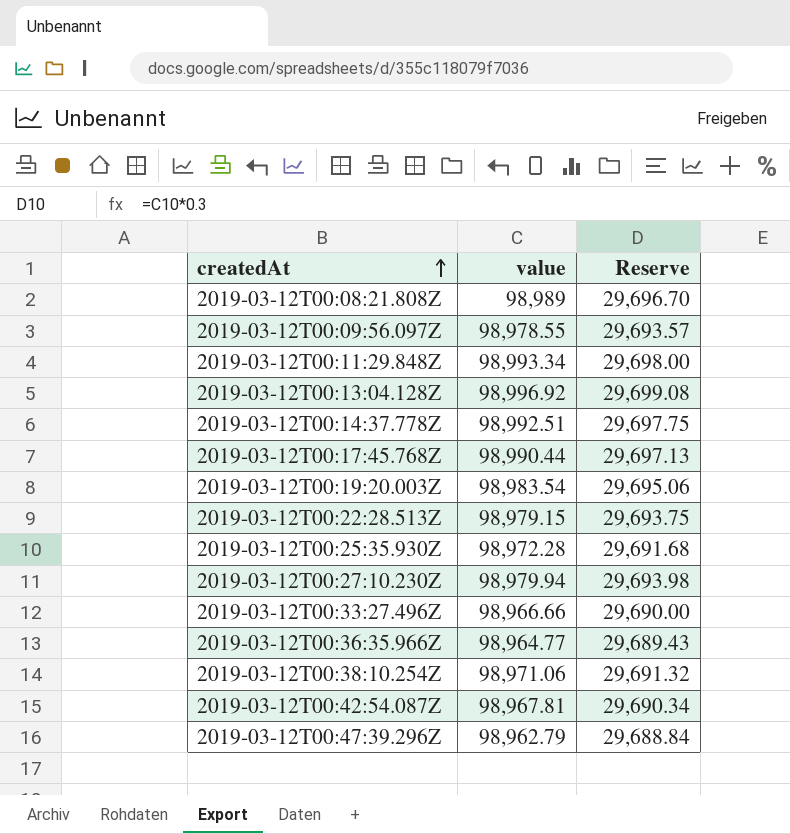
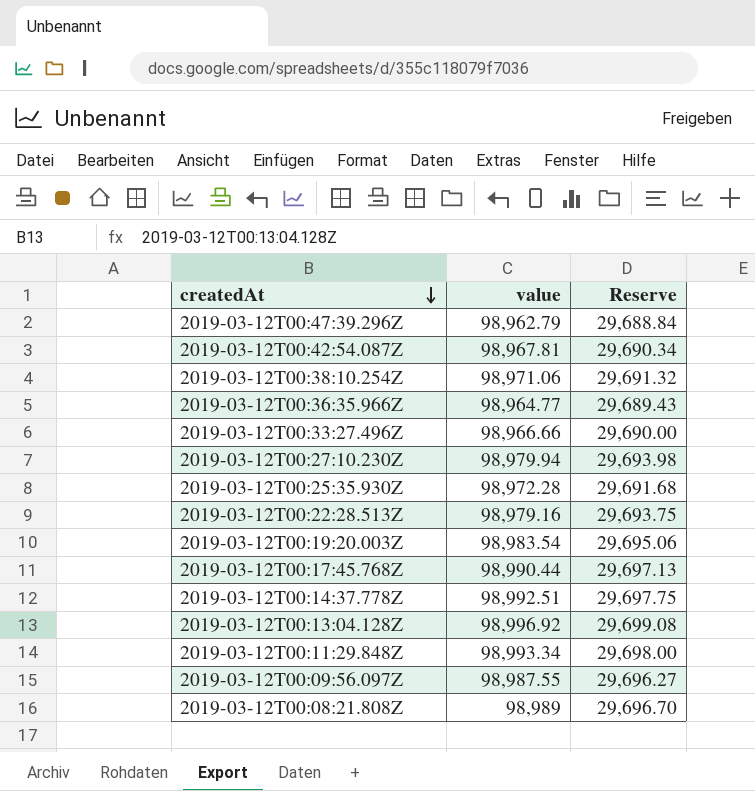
row order: createdAt ascending -> createdAt descending
2019-03-12T00:22:28.513Z | value: 98,979.15 -> 98,979.16
2019-03-12T00:09:56.097Z | value: 98,978.55 -> 98,987.55
2019-03-12T00:09:56.097Z | Reserve: 29,693.57 -> 29,696.27

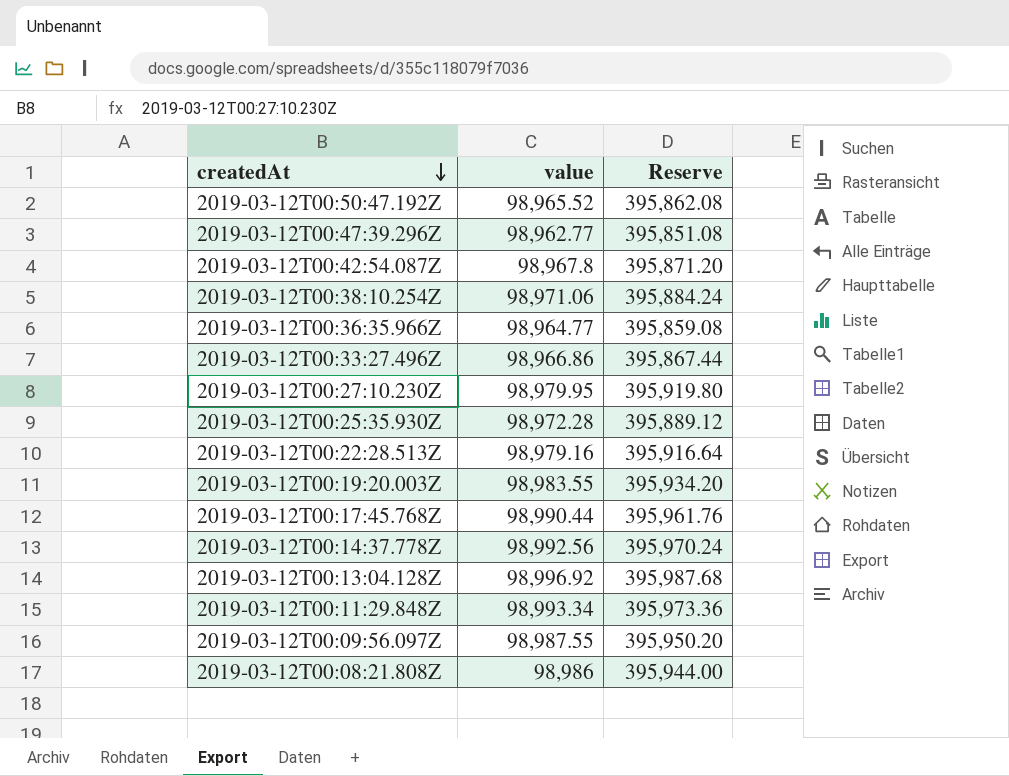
column Reserve | formula: [value] * 0.3 -> [value] * 4
row 2019-03-12T00:50:47.192Z: none -> 98,965.52 | 395,862.08
2019-03-12T00:47:39.296Z | value: 98,962.79 -> 98,962.77
2019-03-12T00:42:54.087Z | value: 98,967.81 -> 98,967.8
2019-03-12T00:33:27.496Z | value: 98,966.66 -> 98,966.86
2019-03-12T00:27:10.230Z | value: 98,979.94 -> 98,979.95
2019-03-12T00:19:20.003Z | value: 98,983.54 -> 98,983.55
2019-03-12T00:14:37.778Z | value: 98,992.51 -> 98,992.56
2019-03-12T00:08:21.808Z | value: 98,989 -> 98,986

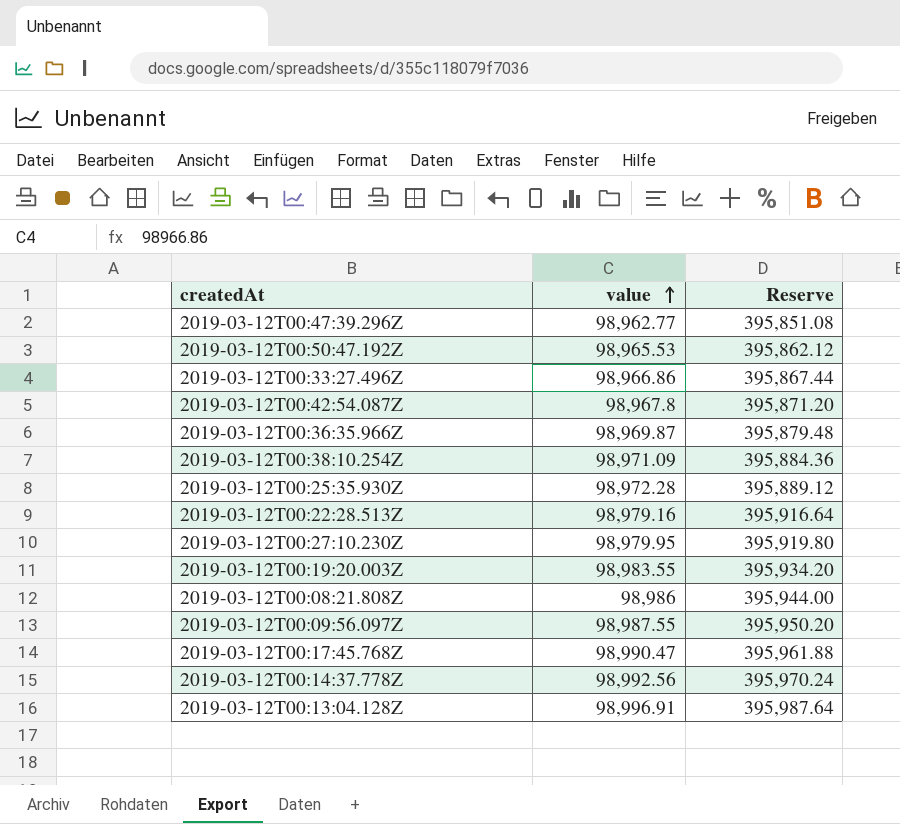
row order: createdAt descending -> value ascending
row 2019-03-12T00:11:29.848Z: 98,993.34 | 395,973.36 -> none
2019-03-12T00:50:47.192Z | value: 98,965.52 -> 98,965.53
2019-03-12T00:50:47.192Z | Reserve: 395,862.08 -> 395,862.12
2019-03-12T00:36:35.966Z | value: 98,964.77 -> 98,969.87
2019-03-12T00:36:35.966Z | Reserve: 395,859.08 -> 395,879.48
2019-03-12T00:38:10.254Z | value: 98,971.06 -> 98,971.09
2019-03-12T00:38:10.254Z | Reserve: 395,884.24 -> 395,884.36
2019-03-12T00:17:45.768Z | value: 98,990.44 -> 98,990.47
2019-03-12T00:17:45.768Z | Reserve: 395,961.76 -> 395,961.88
2019-03-12T00:13:04.128Z | value: 98,996.92 -> 98,996.91
2019-03-12T00:13:04.128Z | Reserve: 395,987.68 -> 395,987.64

